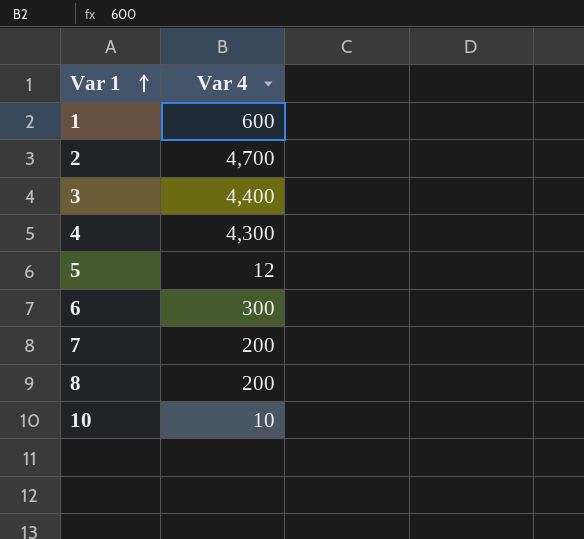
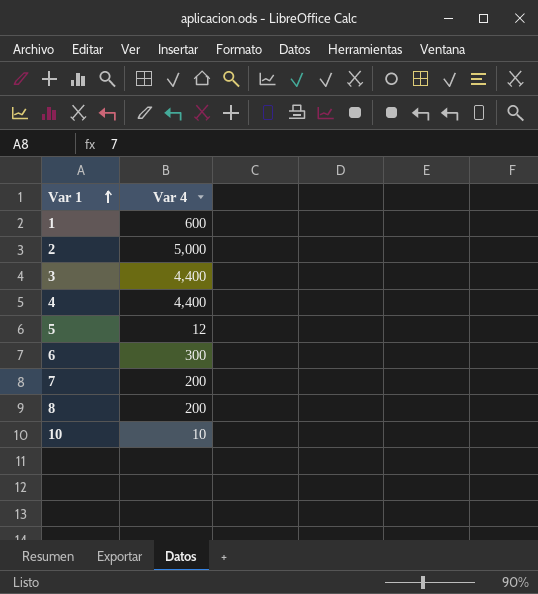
2 | Var 4: 4,700 -> 5,000
4 | Var 4: 4,300 -> 4,400

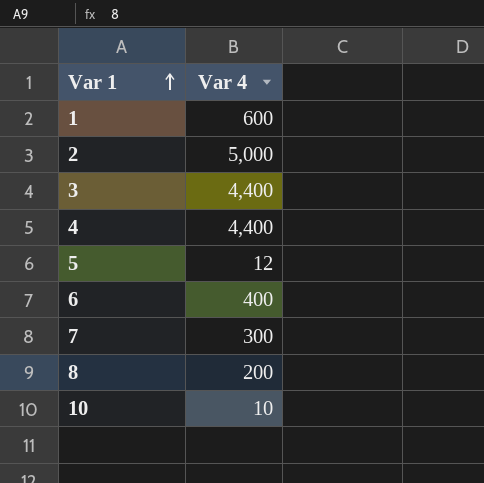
6 | Var 4: 300 -> 400
7 | Var 4: 200 -> 300

